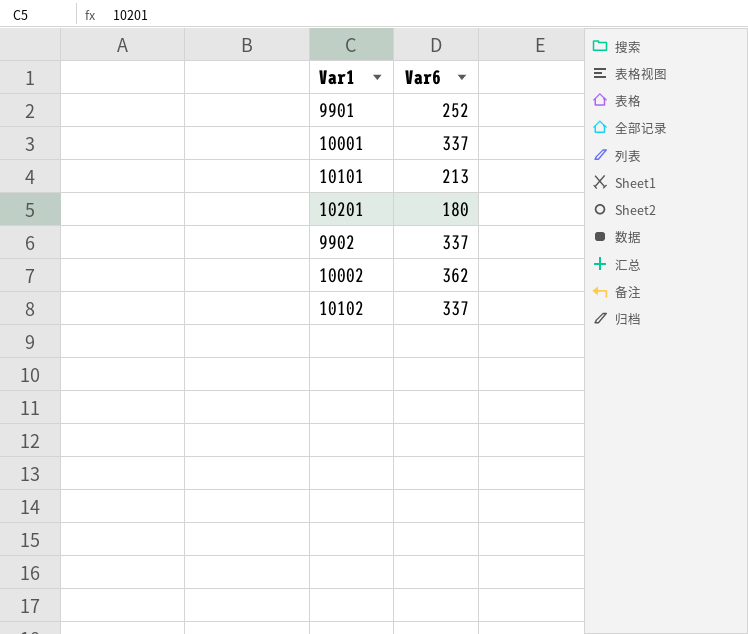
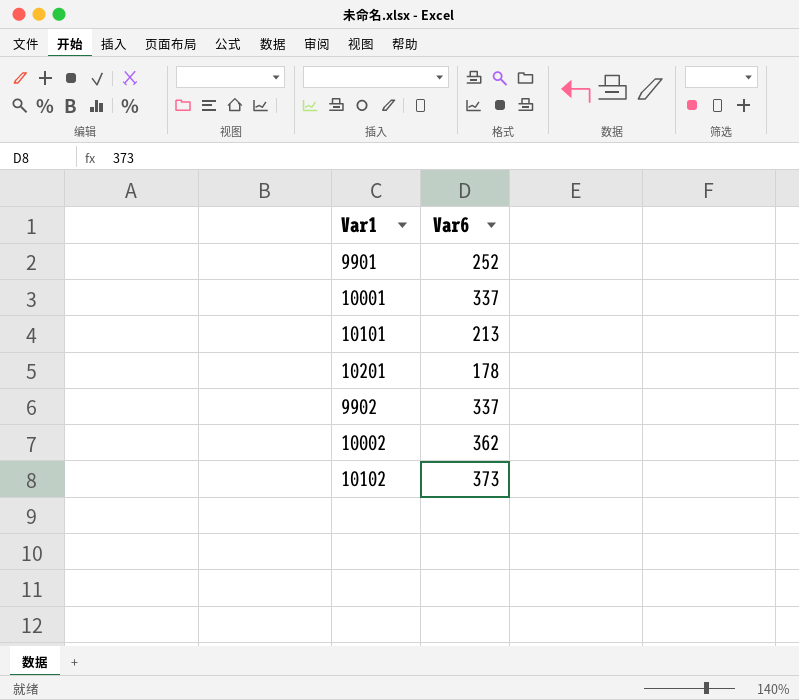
10201 | Var6: 180 -> 178
10102 | Var6: 337 -> 373

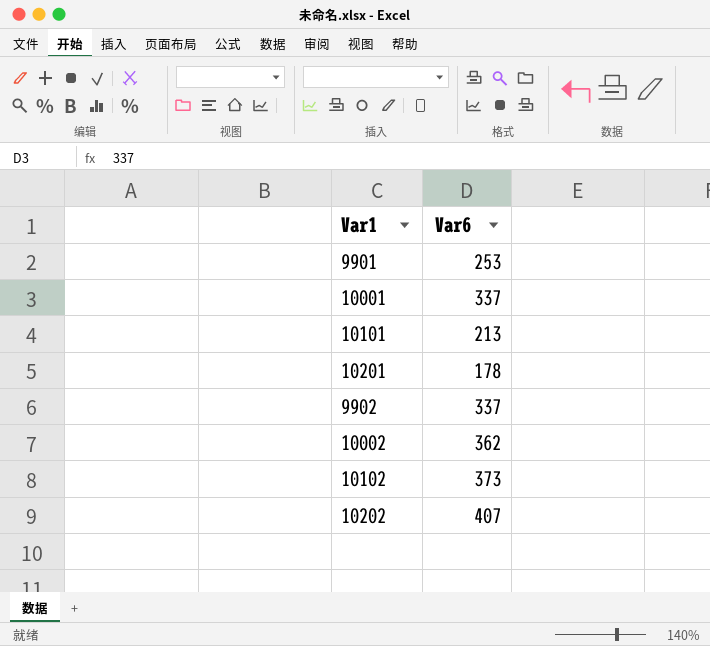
9901 | Var6: 252 -> 253
row 10202: none -> 407

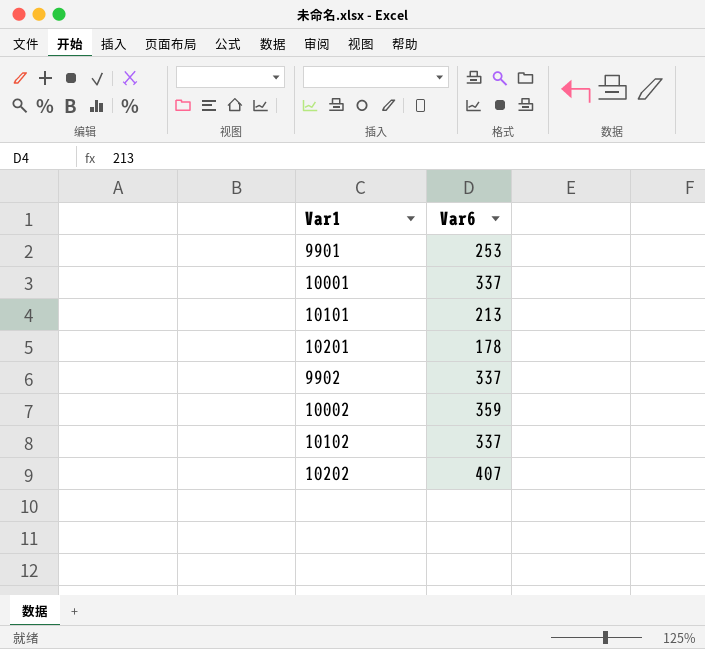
10002 | Var6: 362 -> 359
10102 | Var6: 373 -> 337

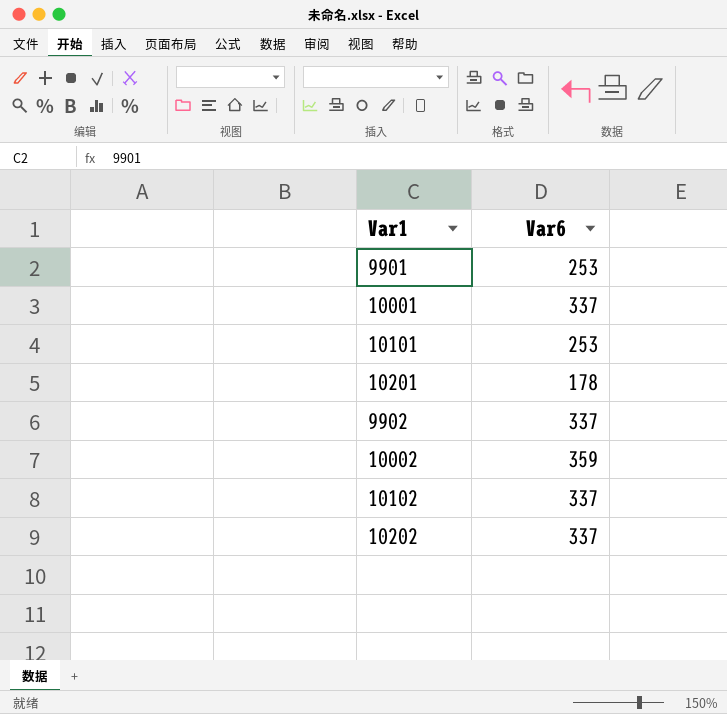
10101 | Var6: 213 -> 253
10202 | Var6: 407 -> 337

